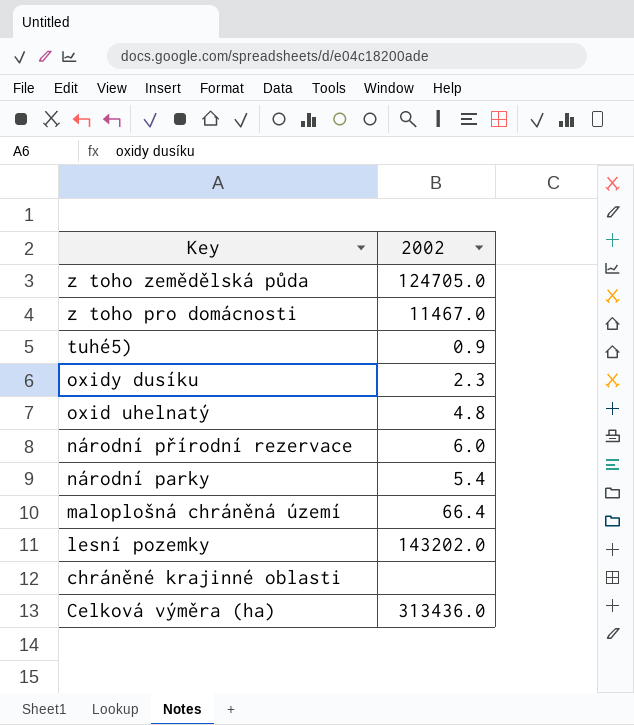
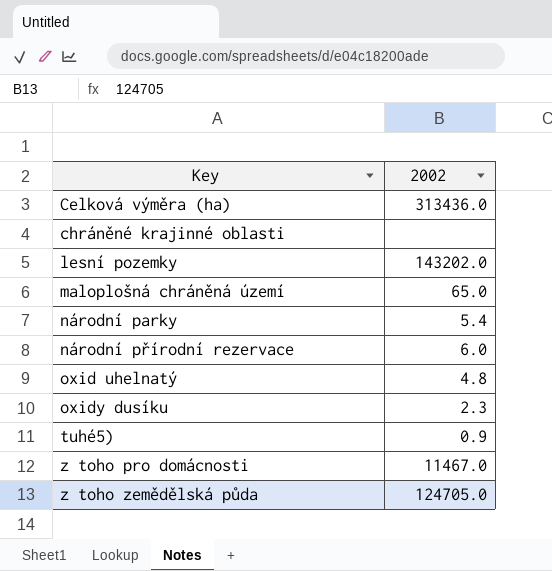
row order: Key descending -> Key ascending
maloplošná chráněná území | 2002: 66.4 -> 65.0

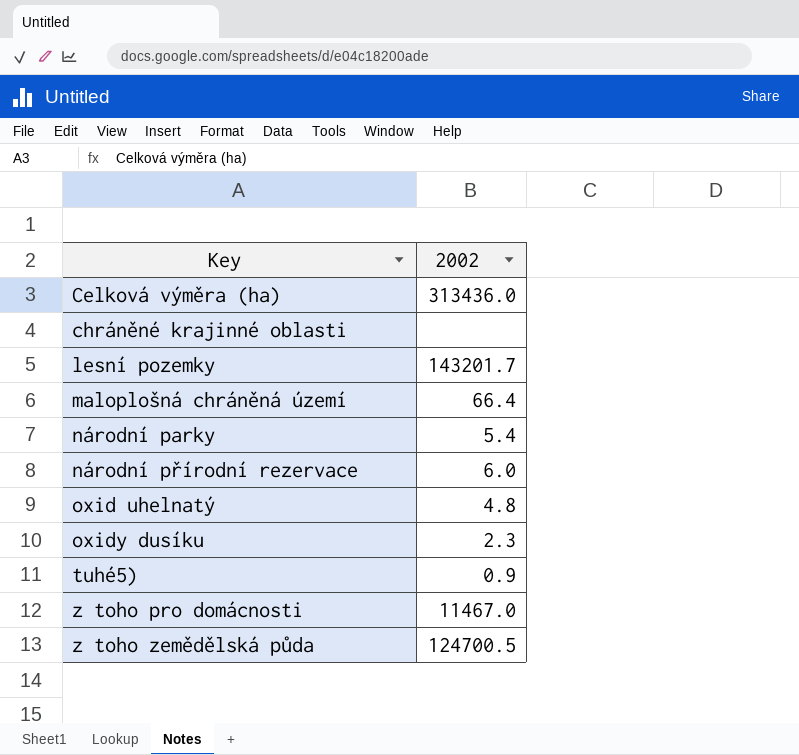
lesní pozemky | 2002: 143202.0 -> 143201.7
maloplošná chráněná území | 2002: 65.0 -> 66.4
z toho zemědělská půda | 2002: 124705.0 -> 124700.5

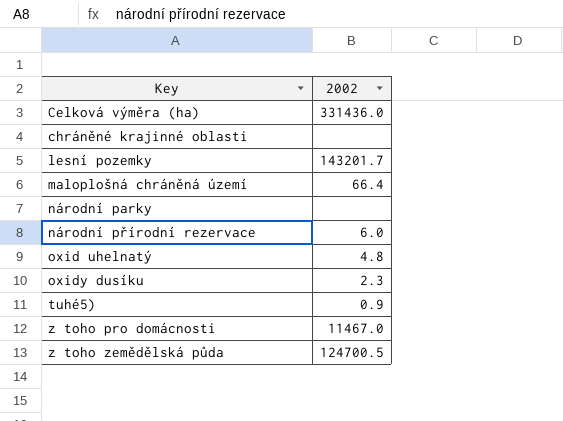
Celková výměra (ha) | 2002: 313436.0 -> 331436.0
národní parky | 2002: 5.4 -> none

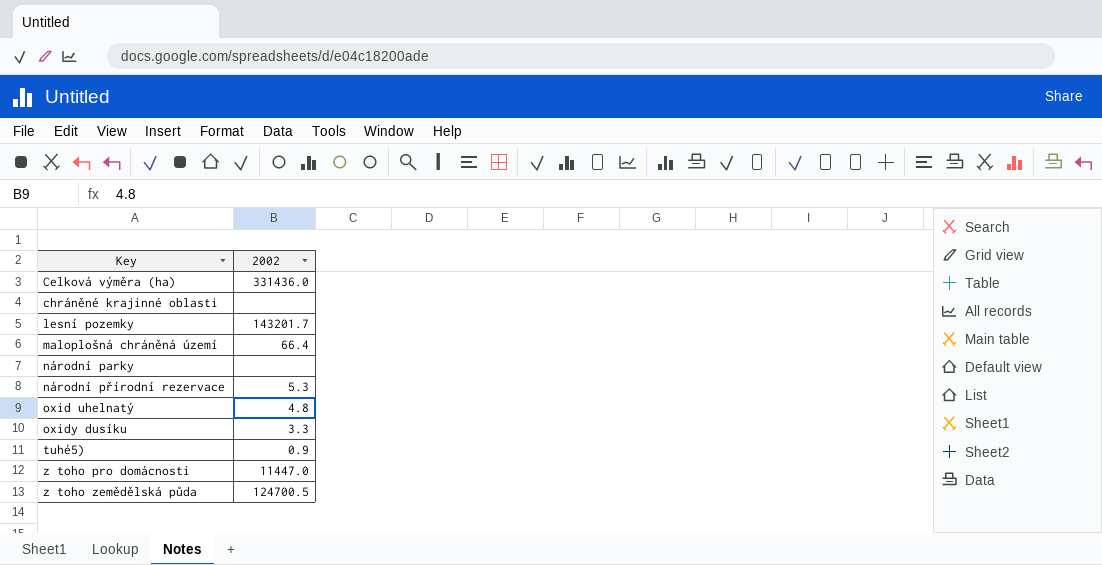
národní přírodní rezervace | 2002: 6.0 -> 5.3
oxidy dusíku | 2002: 2.3 -> 3.3
z toho pro domácnosti | 2002: 11467.0 -> 11447.0

